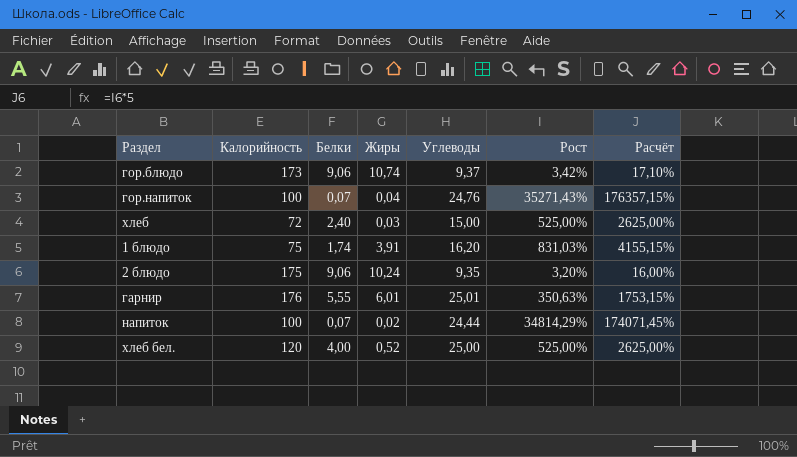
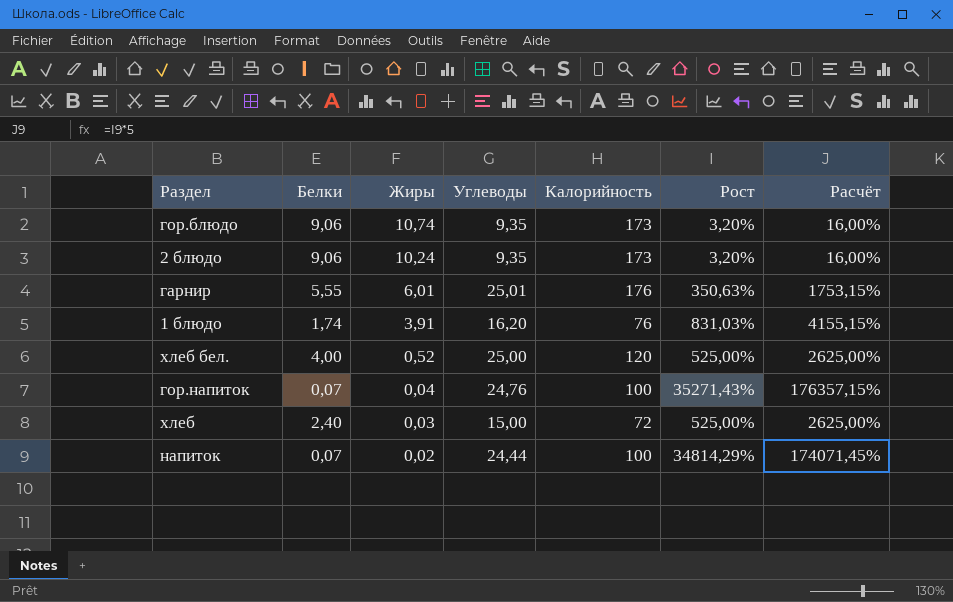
row order: none -> Жиры descending
column Калорийность | position: 2 -> 5
гор.блюдо | Углеводы: 9,37 -> 9,35
гор.блюдо | Рост: 3,42% -> 3,20%
гор.блюдо | Расчёт: 17,10% -> 16,00%
2 блюдо | Калорийность: 175 -> 173
1 блюдо | Калорийность: 75 -> 76

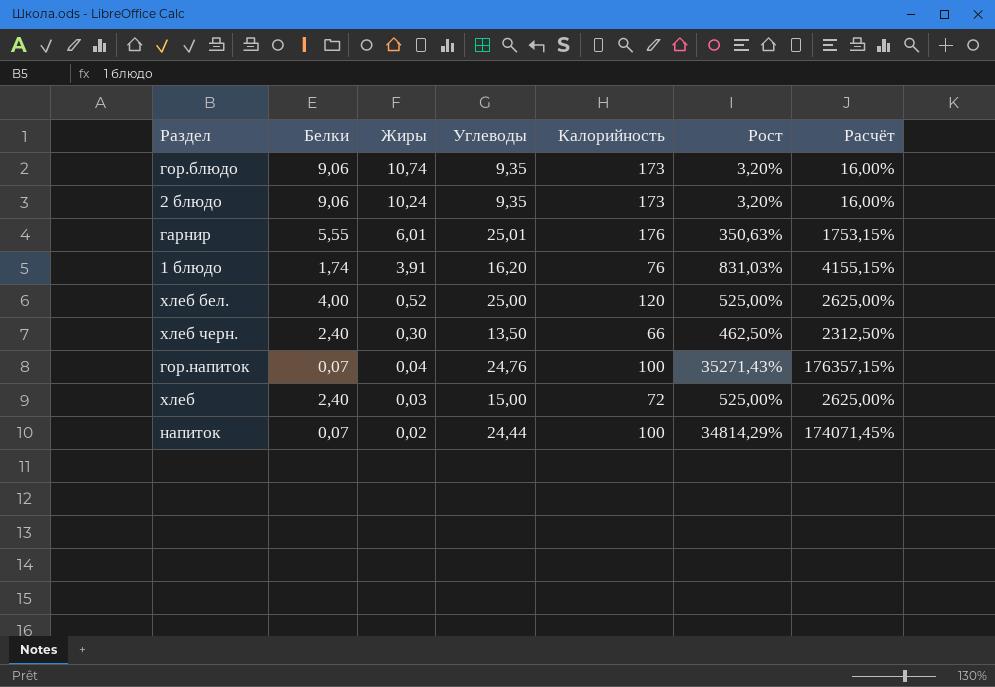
row хлеб черн.: none -> 2,40 | 0,30 | 13,50 | 66 | 462,50% | 2312,50%

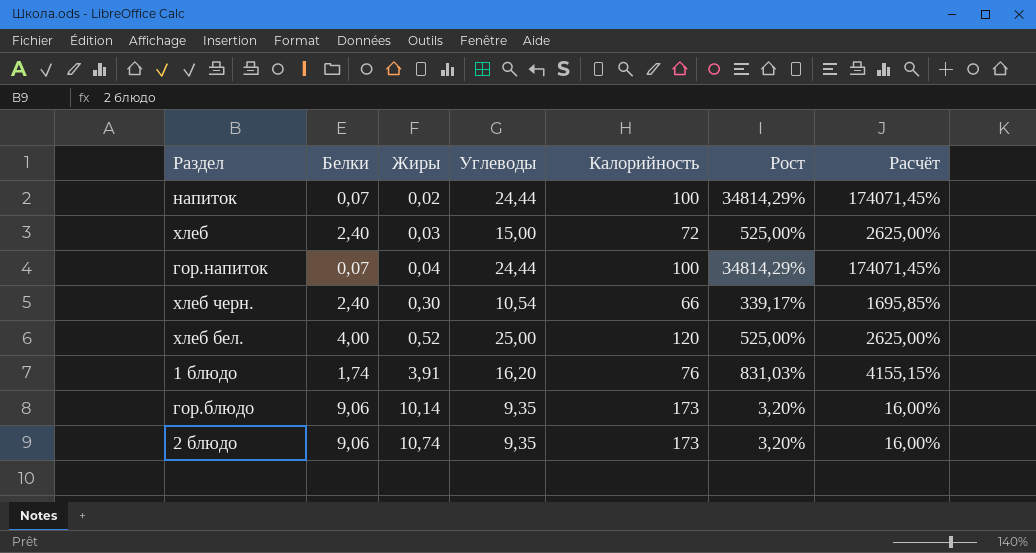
row order: Жиры descending -> Жиры ascending
row гарнир: 5,55 | 6,01 | 25,01 | 176 | 350,63% | 1753,15% -> none
гор.напиток | Углеводы: 24,76 -> 24,44
гор.напиток | Рост: 35271,43% -> 34814,29%
гор.напиток | Расчёт: 176357,15% -> 174071,45%
хлеб черн. | Углеводы: 13,50 -> 10,54
хлеб черн. | Рост: 462,50% -> 339,17%
хлеб черн. | Расчёт: 2312,50% -> 1695,85%
гор.блюдо | Жиры: 10,74 -> 10,14
2 блюдо | Жиры: 10,24 -> 10,74

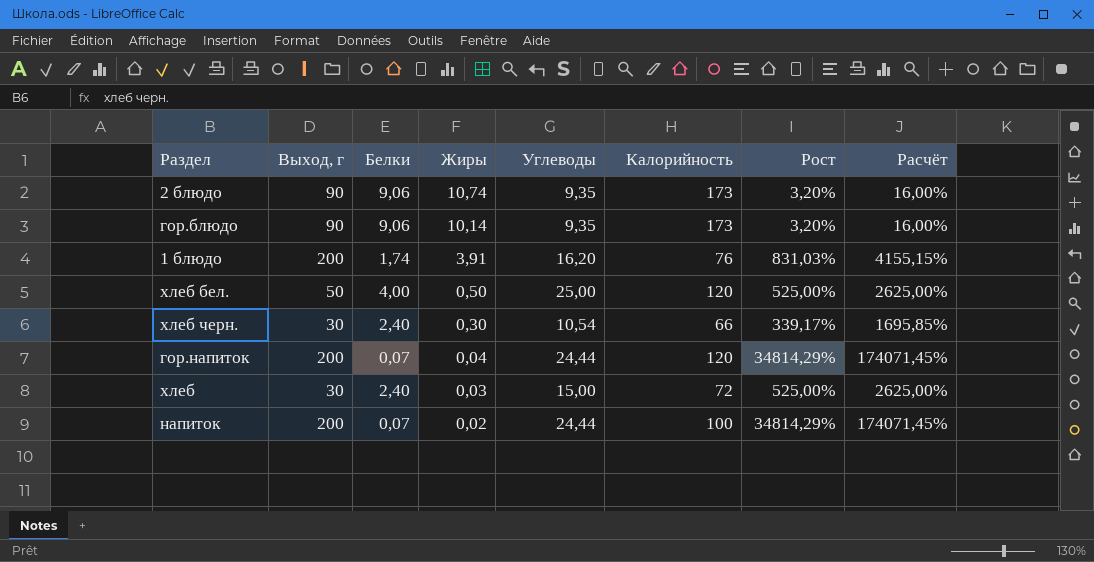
row order: Жиры ascending -> Жиры descending
column Выход, г | position: none -> 2
хлеб бел. | Жиры: 0,52 -> 0,50
гор.напиток | Калорийность: 100 -> 120

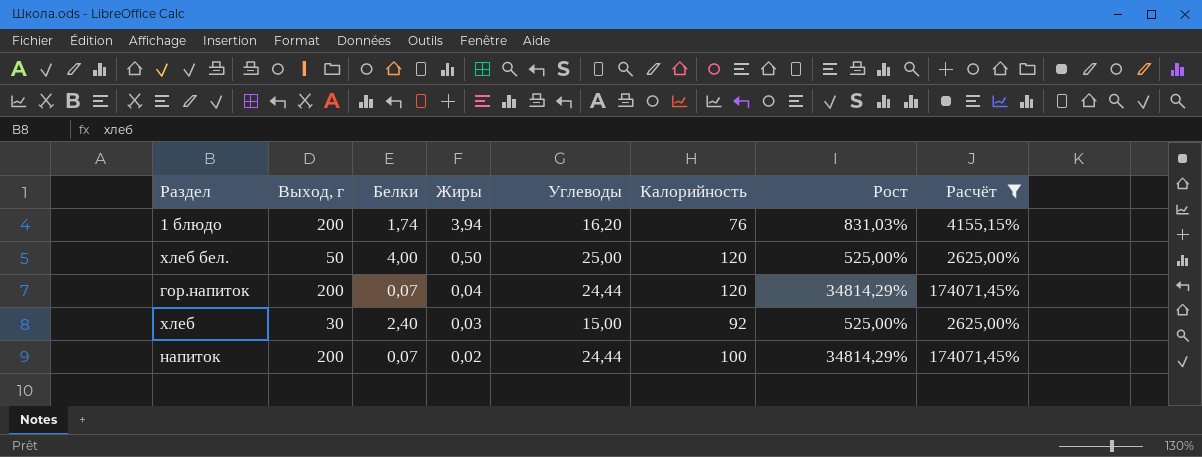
filter: none -> Расчёт >= 2625,00%
1 блюдо | Жиры: 3,91 -> 3,94
хлеб | Калорийность: 72 -> 92

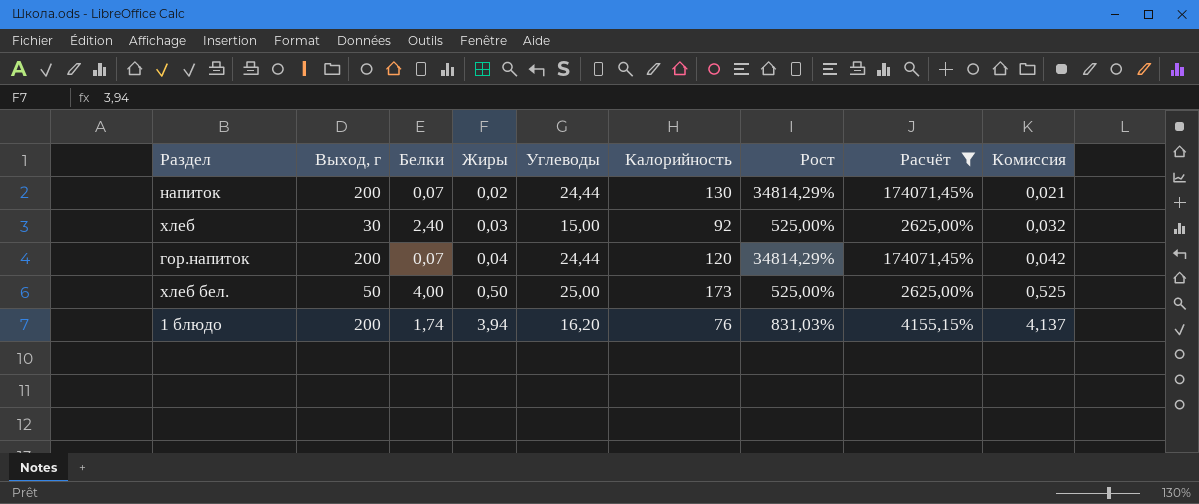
row order: Жиры descending -> Жиры ascending
column Комиссия | formula: none -> [Жиры] * 1,05
напиток | Калорийность: 100 -> 130
хлеб бел. | Калорийность: 120 -> 173

